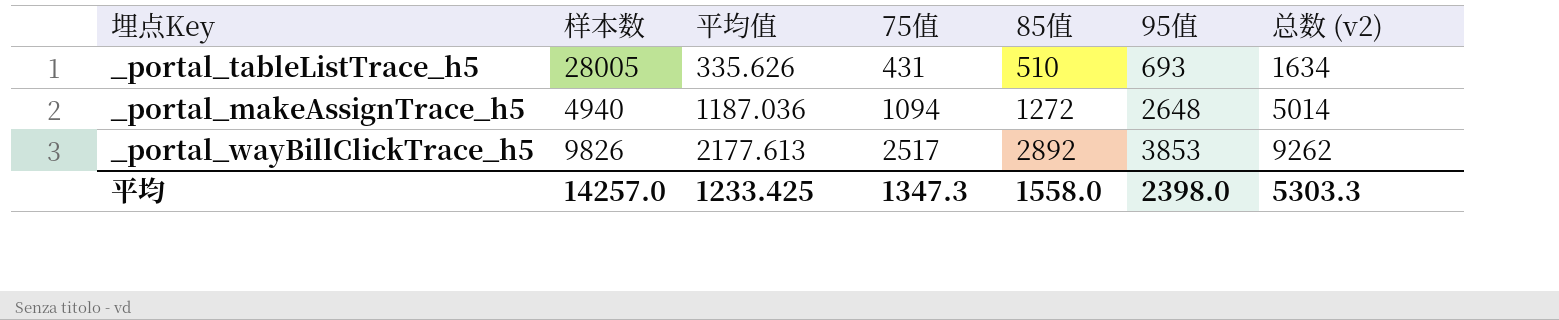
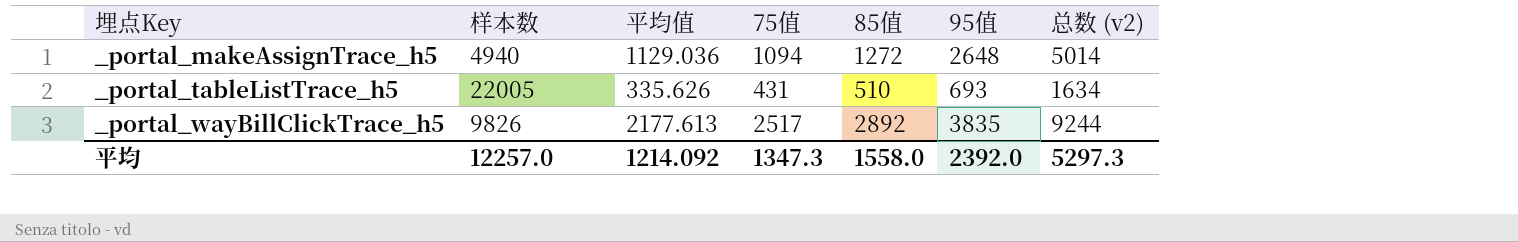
row order: 平均值 ascending -> 埋点Key ascending
_portal_makeAssignTrace_h5 | 平均值: 1187.036 -> 1129.036
_portal_tableListTrace_h5 | 样本数: 28005 -> 22005
_portal_wayBillClickTrace_h5 | 95值: 3853 -> 3835
_portal_wayBillClickTrace_h5 | 总数 (v2): 9262 -> 9244
平均 | 样本数: 14257.0 -> 12257.0
平均 | 平均值: 1233.425 -> 1214.092
平均 | 95值: 2398.0 -> 2392.0
平均 | 总数 (v2): 5303.3 -> 5297.3

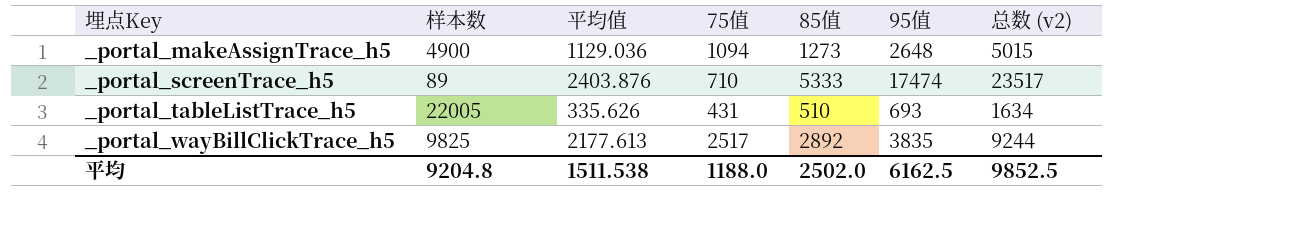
_portal_makeAssignTrace_h5 | 样本数: 4940 -> 4900
_portal_makeAssignTrace_h5 | 85值: 1272 -> 1273
_portal_makeAssignTrace_h5 | 总数 (v2): 5014 -> 5015
row _portal_screenTrace_h5: none -> 89 | 2403.876 | 710 | 5333 | 17474 | 23517
_portal_wayBillClickTrace_h5 | 样本数: 9826 -> 9825
平均 | 样本数: 12257.0 -> 9204.8
平均 | 平均值: 1214.092 -> 1511.538
平均 | 75值: 1347.3 -> 1188.0
平均 | 85值: 1558.0 -> 2502.0
平均 | 95值: 2392.0 -> 6162.5
平均 | 总数 (v2): 5297.3 -> 9852.5

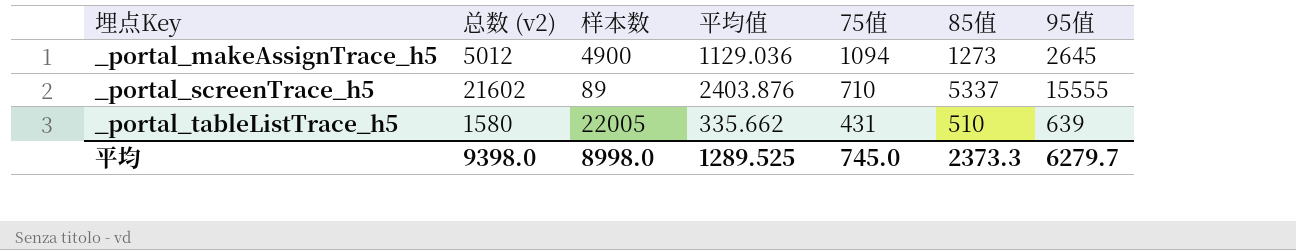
column 总数 (v2) | position: 7 -> 2
row _portal_wayBillClickTrace_h5: 9825 | 2177.613 | 2517 | 2892 | 3835 | 9244 -> none
_portal_makeAssignTrace_h5 | 总数 (v2): 5015 -> 5012
_portal_makeAssignTrace_h5 | 95值: 2648 -> 2645
_portal_screenTrace_h5 | 总数 (v2): 23517 -> 21602
_portal_screenTrace_h5 | 85值: 5333 -> 5337
_portal_screenTrace_h5 | 95值: 17474 -> 15555
_portal_tableListTrace_h5 | 总数 (v2): 1634 -> 1580
_portal_tableListTrace_h5 | 平均值: 335.626 -> 335.662
_portal_tableListTrace_h5 | 95值: 693 -> 639
平均 | 总数 (v2): 9852.5 -> 9398.0
平均 | 样本数: 9204.8 -> 8998.0
平均 | 平均值: 1511.538 -> 1289.525
平均 | 75值: 1188.0 -> 745.0
平均 | 85值: 2502.0 -> 2373.3
平均 | 95值: 6162.5 -> 6279.7

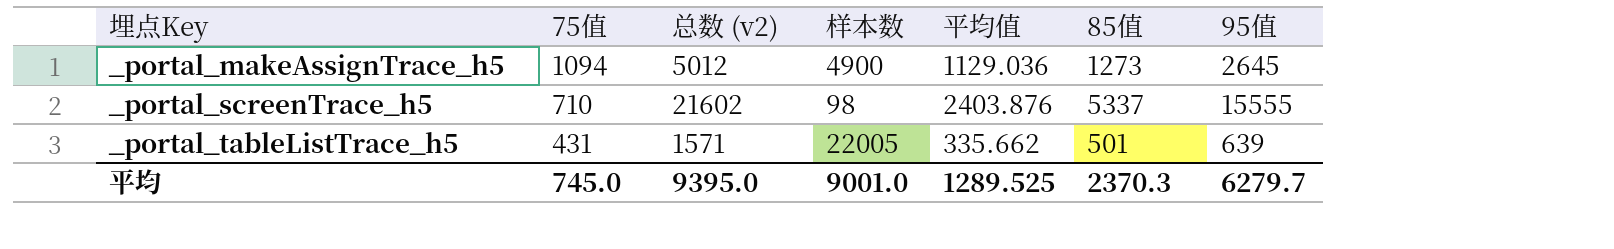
column 75值 | position: 5 -> 2
_portal_screenTrace_h5 | 样本数: 89 -> 98
_portal_tableListTrace_h5 | 总数 (v2): 1580 -> 1571
_portal_tableListTrace_h5 | 85值: 510 -> 501
平均 | 总数 (v2): 9398.0 -> 9395.0
平均 | 样本数: 8998.0 -> 9001.0
平均 | 85值: 2373.3 -> 2370.3

